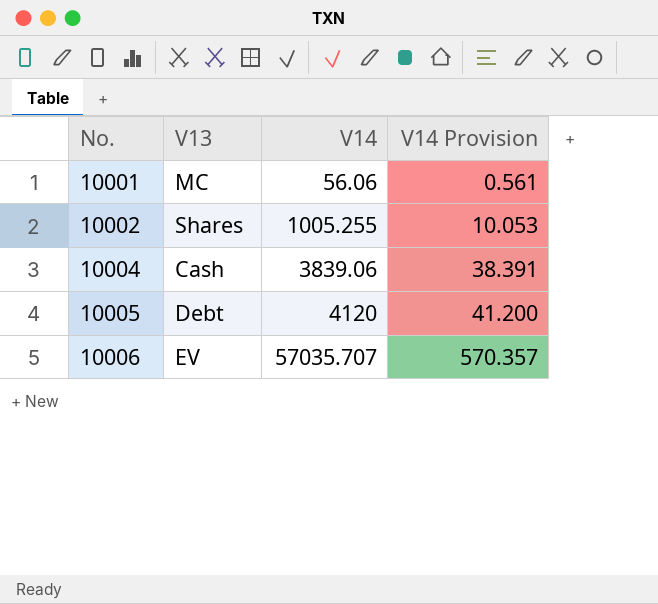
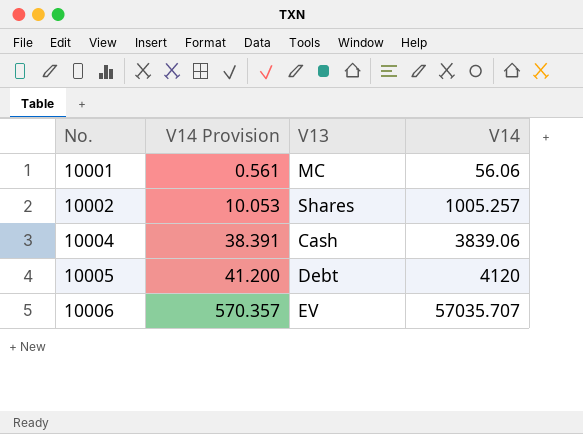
column V14 Provision | position: 4 -> 2
10002 | V14: 1005.255 -> 1005.257

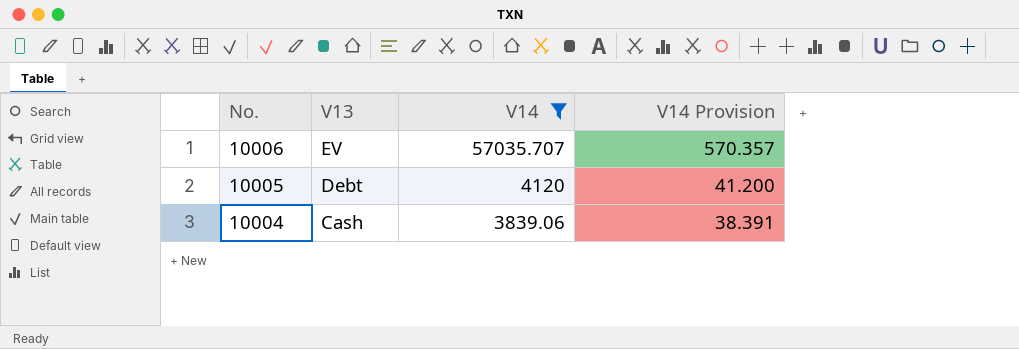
filter: none -> V14 >= 3839.06
row order: No. ascending -> No. descending
column V14 Provision | position: 2 -> 4

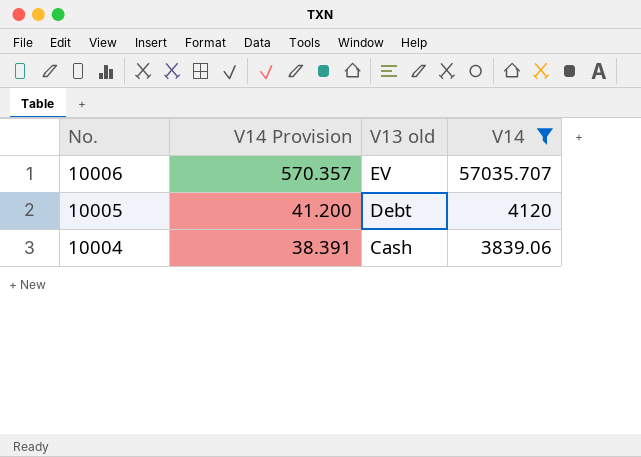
column V14 Provision | position: 4 -> 2
column name: V13 -> V13 old

